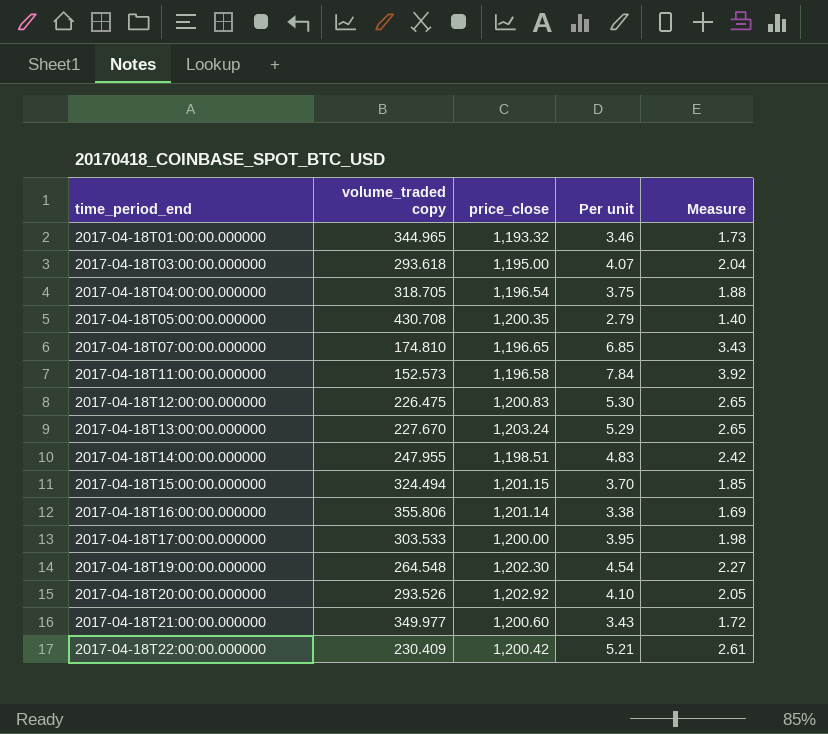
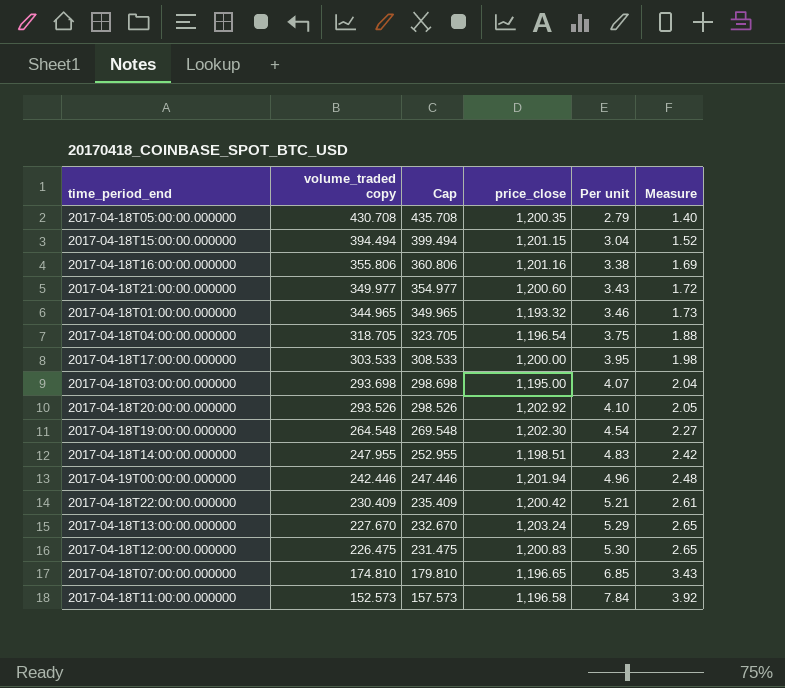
row order: time_period_end ascending -> volume_traded copy descending
column Cap | formula: none -> [volume_traded copy] + 5
2017-04-18T15:00:00.000000 | volume_traded copy: 324.494 -> 394.494
2017-04-18T15:00:00.000000 | Per unit: 3.70 -> 3.04
2017-04-18T15:00:00.000000 | Measure: 1.85 -> 1.52
2017-04-18T16:00:00.000000 | price_close: 1,201.14 -> 1,201.16
2017-04-18T03:00:00.000000 | volume_traded copy: 293.618 -> 293.698
row 2017-04-19T00:00:00.000000: none -> 242.446 | 247.446 | 1,201.94 | 4.96 | 2.48

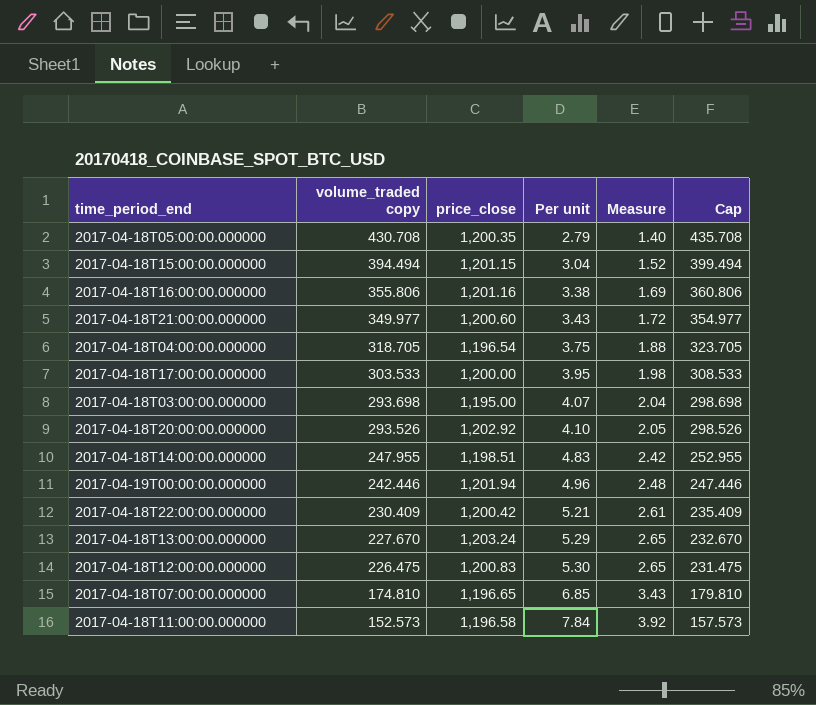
column Cap | position: 3 -> 6
row 2017-04-18T01:00:00.000000: 344.965 | 349.965 | 1,193.32 | 3.46 | 1.73 -> none
row 2017-04-18T19:00:00.000000: 264.548 | 269.548 | 1,202.30 | 4.54 | 2.27 -> none

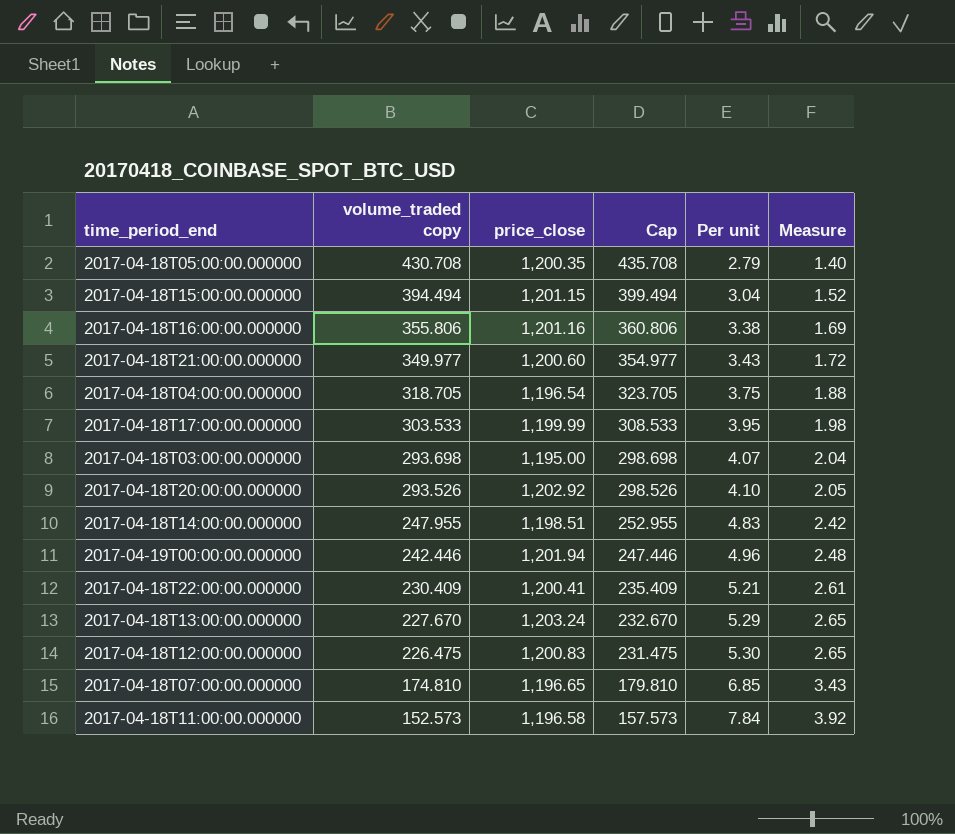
column Cap | position: 6 -> 4
2017-04-18T17:00:00.000000 | price_close: 1,200.00 -> 1,199.99
2017-04-18T22:00:00.000000 | price_close: 1,200.42 -> 1,200.41

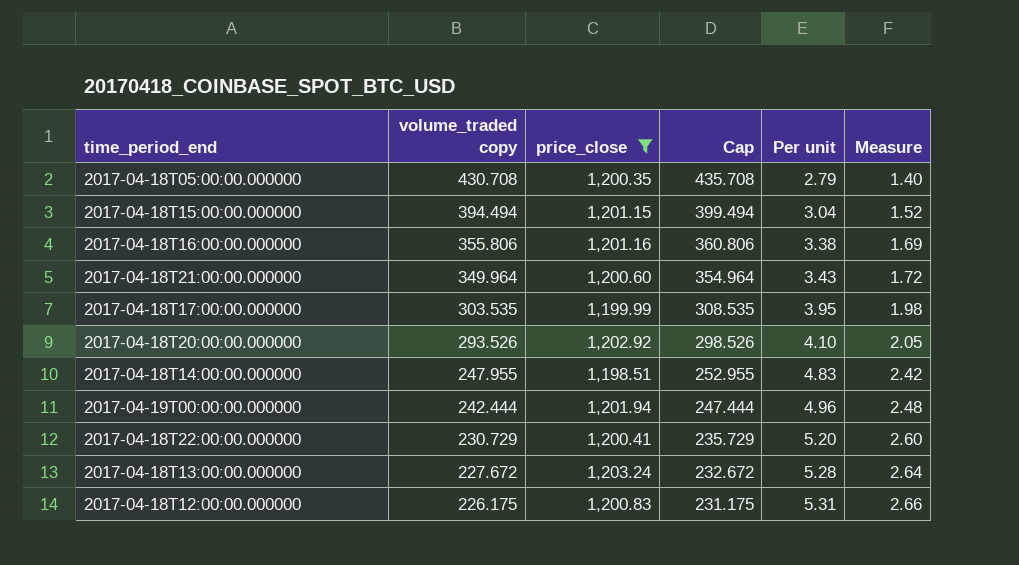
filter: none -> price_close >= 1,198.51
2017-04-18T21:00:00.000000 | volume_traded copy: 349.977 -> 349.964
2017-04-18T21:00:00.000000 | Cap: 354.977 -> 354.964
2017-04-18T17:00:00.000000 | volume_traded copy: 303.533 -> 303.535
2017-04-18T17:00:00.000000 | Cap: 308.533 -> 308.535
2017-04-19T00:00:00.000000 | volume_traded copy: 242.446 -> 242.444
2017-04-19T00:00:00.000000 | Cap: 247.446 -> 247.444
2017-04-18T22:00:00.000000 | volume_traded copy: 230.409 -> 230.729
2017-04-18T22:00:00.000000 | Cap: 235.409 -> 235.729
2017-04-18T22:00:00.000000 | Per unit: 5.21 -> 5.20
2017-04-18T22:00:00.000000 | Measure: 2.61 -> 2.60
2017-04-18T13:00:00.000000 | volume_traded copy: 227.670 -> 227.672
2017-04-18T13:00:00.000000 | Cap: 232.670 -> 232.672
2017-04-18T13:00:00.000000 | Per unit: 5.29 -> 5.28
2017-04-18T13:00:00.000000 | Measure: 2.65 -> 2.64
2017-04-18T12:00:00.000000 | volume_traded copy: 226.475 -> 226.175
2017-04-18T12:00:00.000000 | Cap: 231.475 -> 231.175
2017-04-18T12:00:00.000000 | Per unit: 5.30 -> 5.31
2017-04-18T12:00:00.000000 | Measure: 2.65 -> 2.66

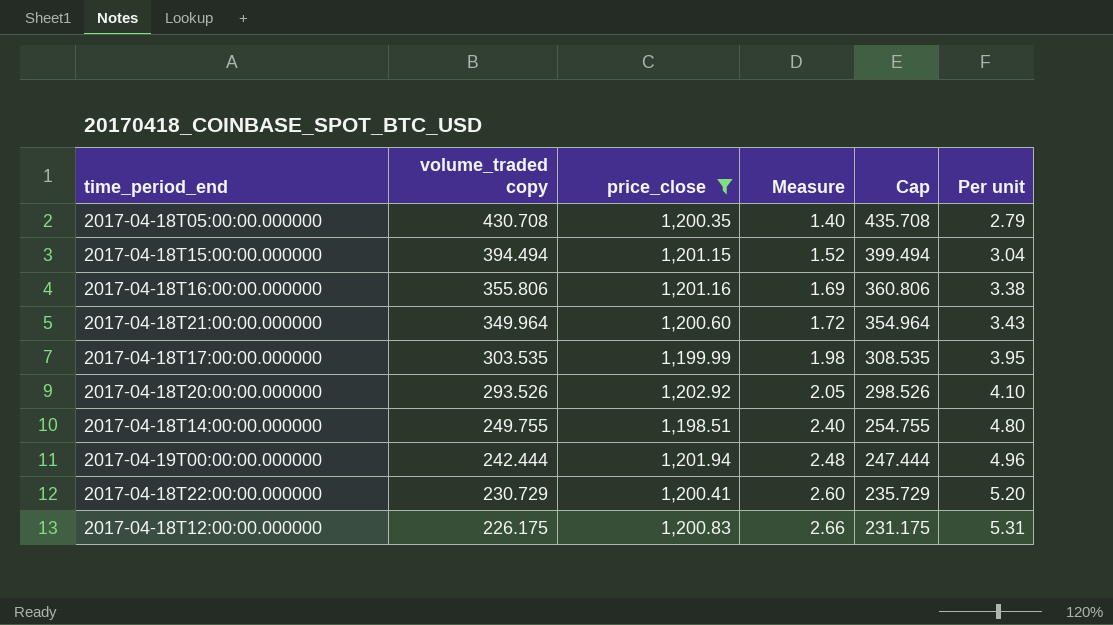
column Measure | position: 6 -> 4
row 2017-04-18T13:00:00.000000: 227.672 | 1,203.24 | 232.672 | 5.28 | 2.64 -> none
2017-04-18T14:00:00.000000 | volume_traded copy: 247.955 -> 249.755
2017-04-18T14:00:00.000000 | Measure: 2.42 -> 2.40
2017-04-18T14:00:00.000000 | Cap: 252.955 -> 254.755
2017-04-18T14:00:00.000000 | Per unit: 4.83 -> 4.80

